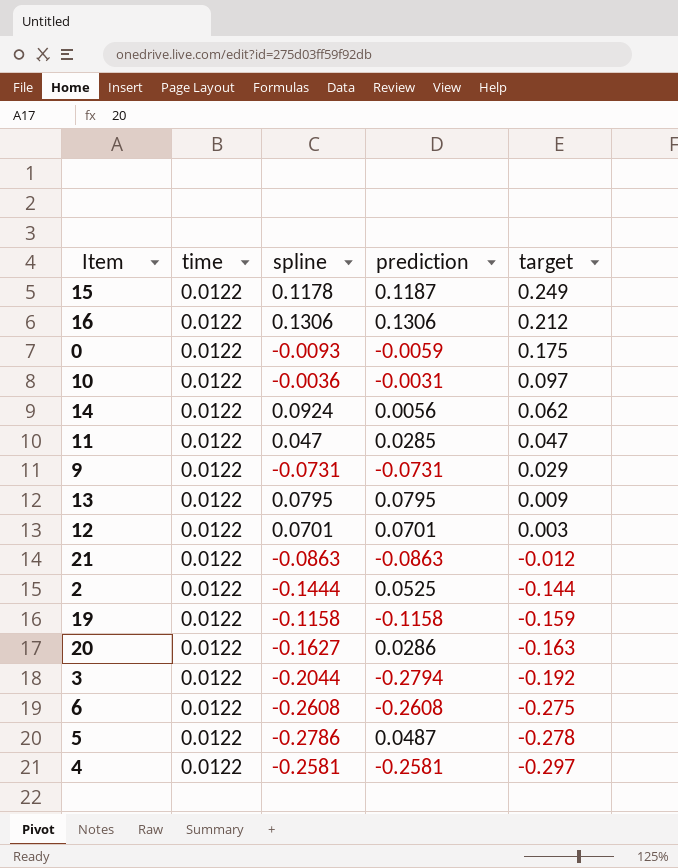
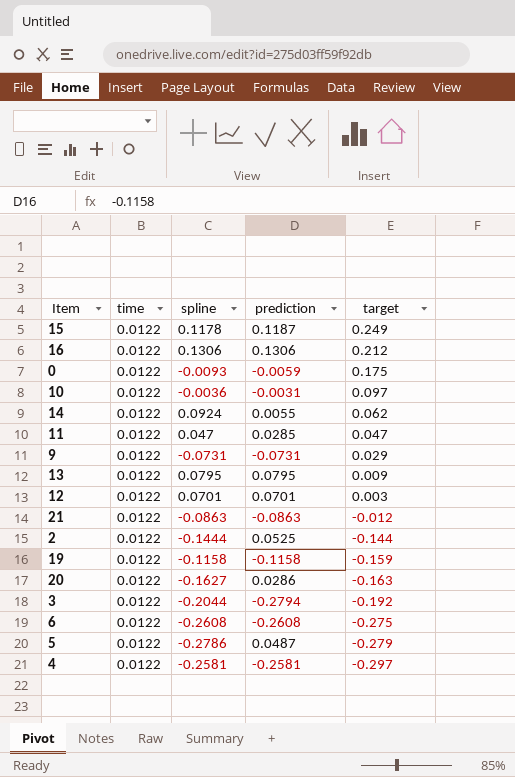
14 | prediction: 0.0056 -> 0.0055
5 | target: -0.278 -> -0.279

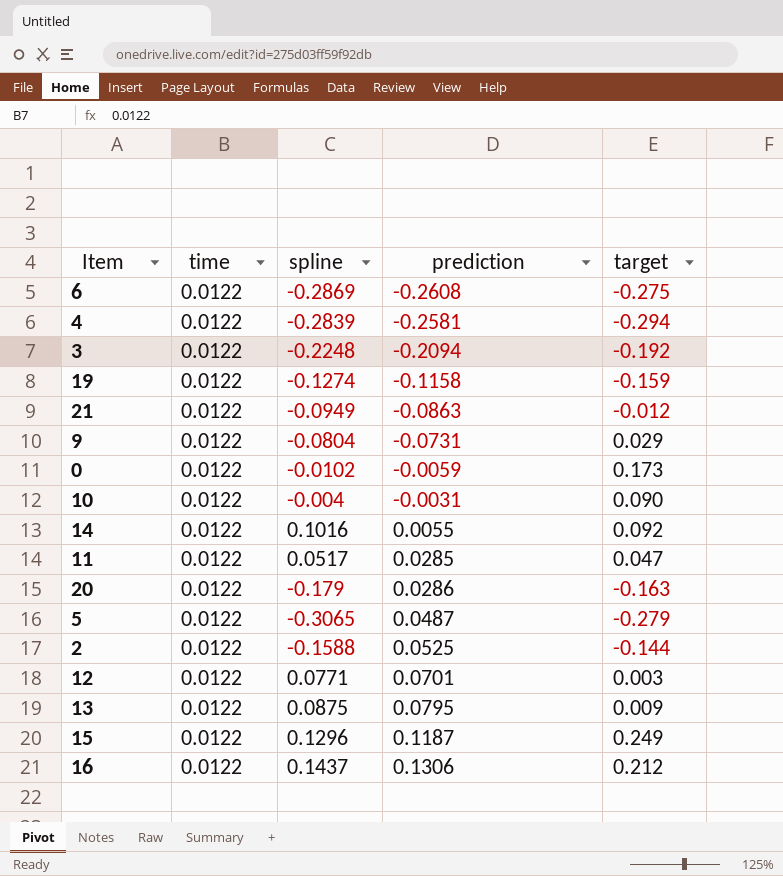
row order: target descending -> prediction ascending
6 | spline: -0.2608 -> -0.2869
4 | spline: -0.2581 -> -0.2839
4 | target: -0.297 -> -0.294
3 | spline: -0.2044 -> -0.2248
3 | prediction: -0.2794 -> -0.2094
19 | spline: -0.1158 -> -0.1274
21 | spline: -0.0863 -> -0.0949
9 | spline: -0.0731 -> -0.0804
0 | spline: -0.0093 -> -0.0102
0 | target: 0.175 -> 0.173
10 | spline: -0.0036 -> -0.004
10 | target: 0.097 -> 0.090
14 | spline: 0.0924 -> 0.1016
14 | target: 0.062 -> 0.092
11 | spline: 0.047 -> 0.0517
20 | spline: -0.1627 -> -0.179
5 | spline: -0.2786 -> -0.3065
2 | spline: -0.1444 -> -0.1588
12 | spline: 0.0701 -> 0.0771
13 | spline: 0.0795 -> 0.0875
15 | spline: 0.1178 -> 0.1296
16 | spline: 0.1306 -> 0.1437

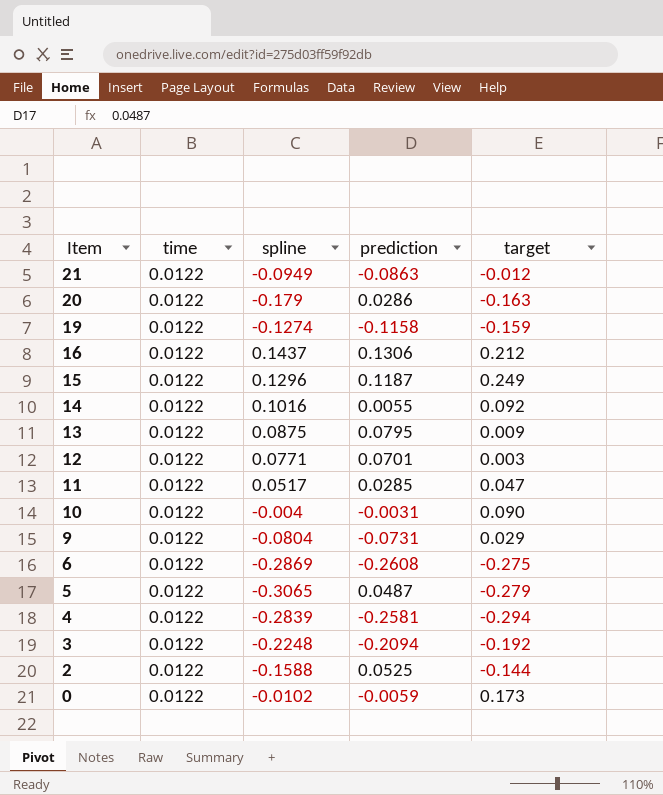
row order: prediction ascending -> Item descending

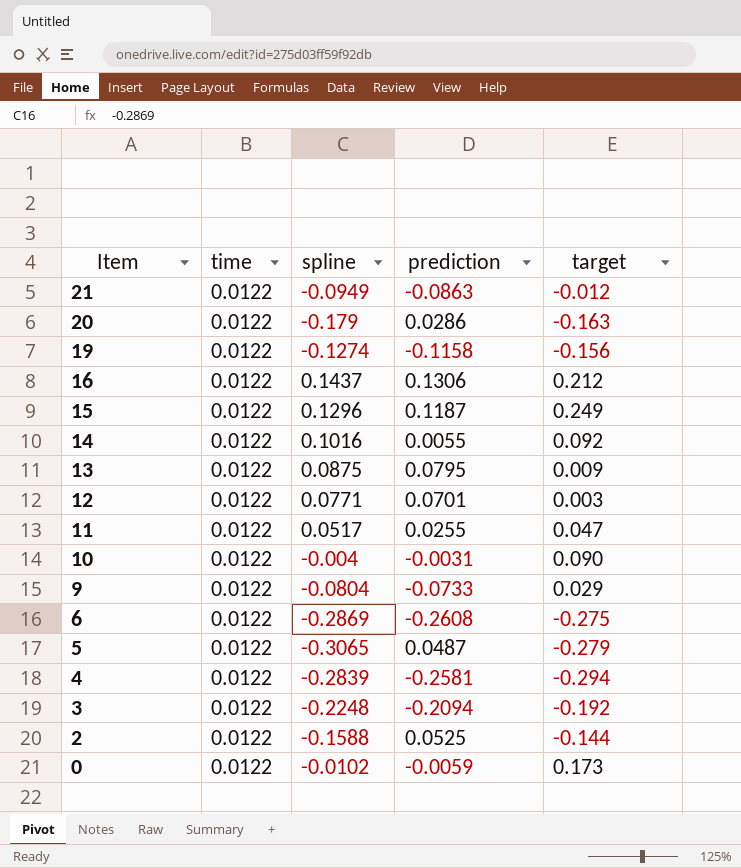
19 | target: -0.159 -> -0.156
11 | prediction: 0.0285 -> 0.0255
9 | prediction: -0.0731 -> -0.0733

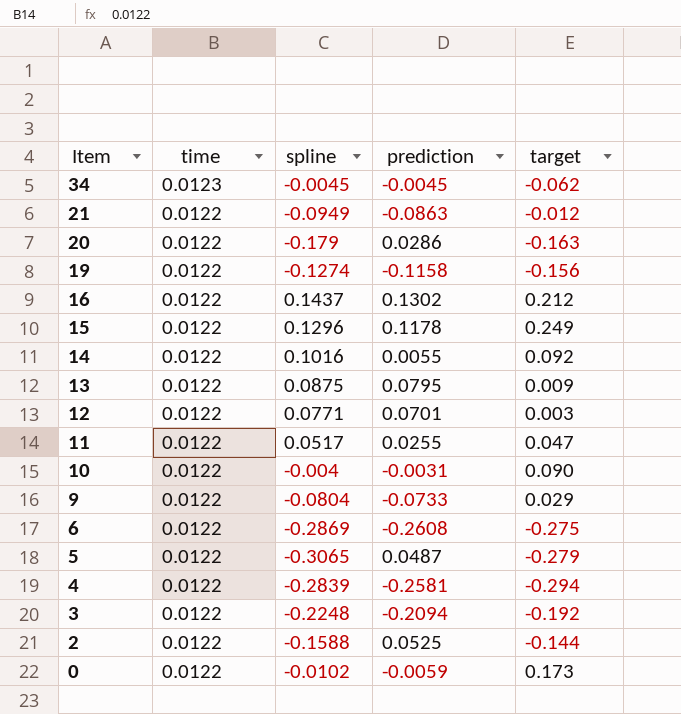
row 34: none -> 0.0123 | -0.0045 | -0.0045 | -0.062
16 | prediction: 0.1306 -> 0.1302
15 | prediction: 0.1187 -> 0.1178

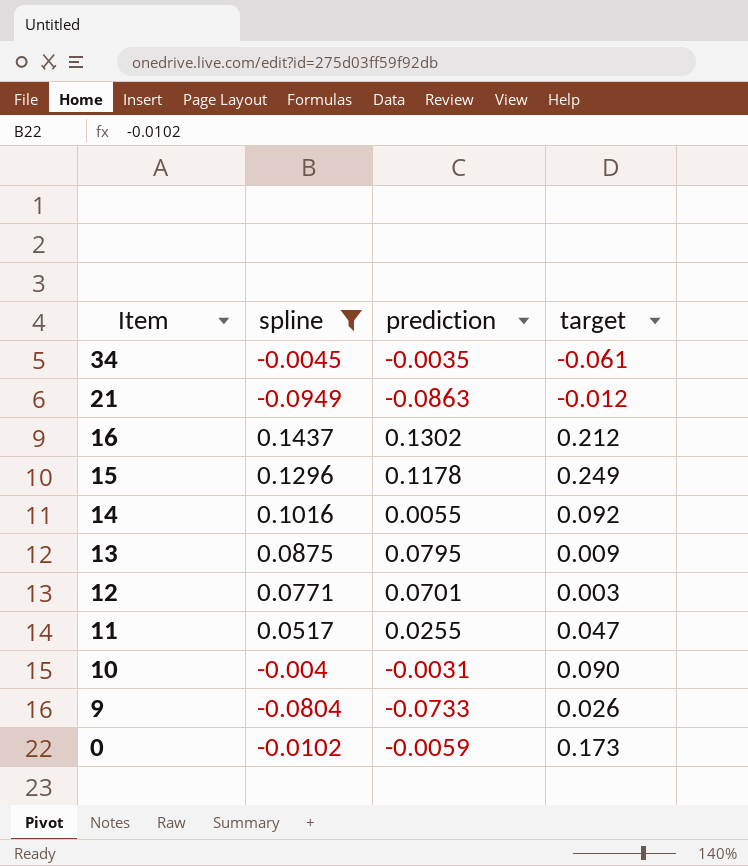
filter: none -> spline >= -0.0949
column time | position: 2 -> none
34 | prediction: -0.0045 -> -0.0035
34 | target: -0.062 -> -0.061
9 | target: 0.029 -> 0.026

